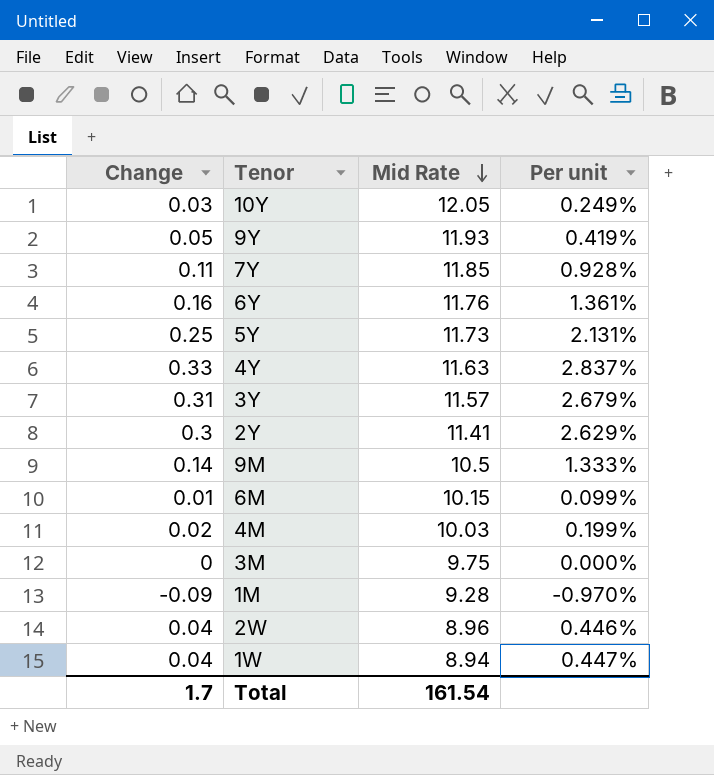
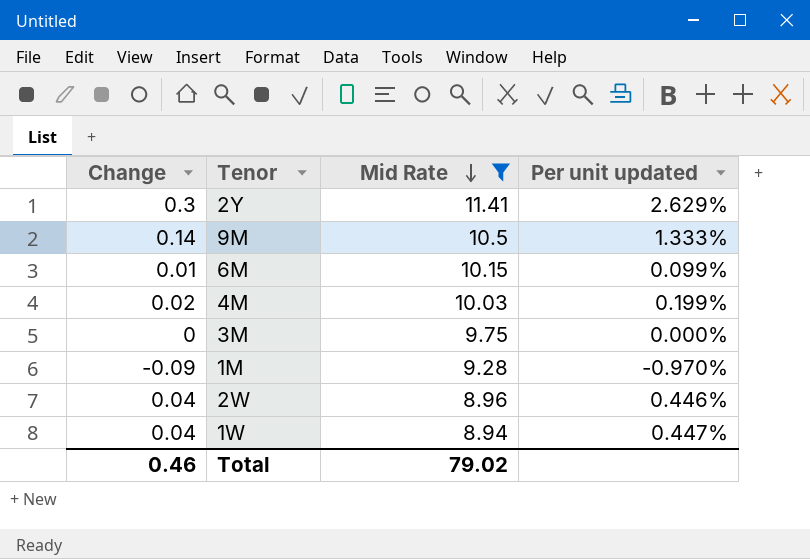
filter: none -> Mid Rate <= 11.41
column name: Per unit -> Per unit updated
Total | Change: 1.7 -> 0.46
Total | Mid Rate: 161.54 -> 79.02

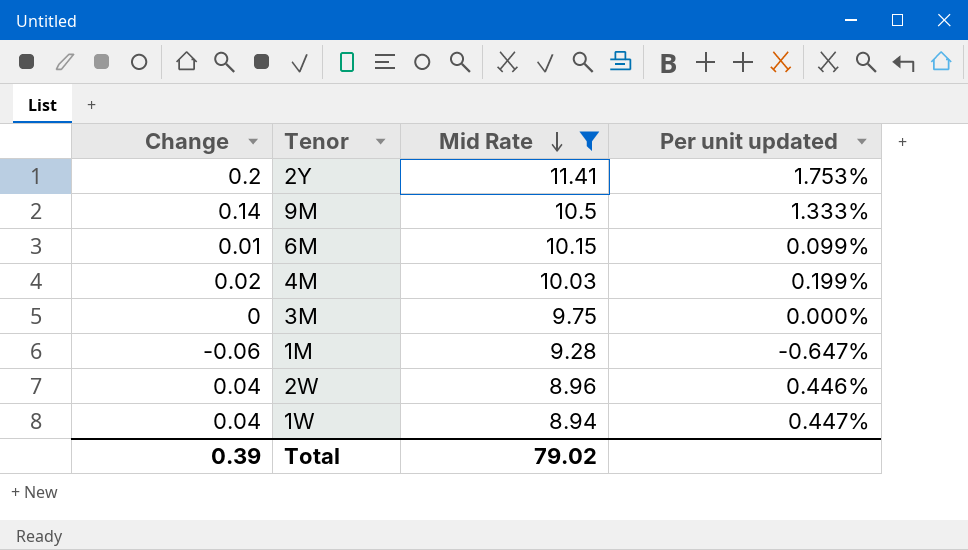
2Y | Change: 0.3 -> 0.2
2Y | Per unit updated: 2.629% -> 1.753%
1M | Change: -0.09 -> -0.06
1M | Per unit updated: -0.970% -> -0.647%
Total | Change: 0.46 -> 0.39

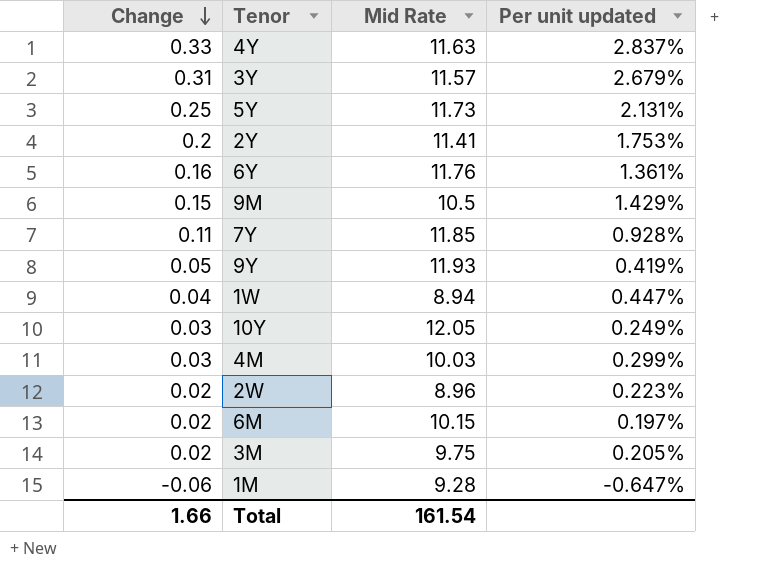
filter: Mid Rate <= 11.41 -> none
row order: Mid Rate descending -> Change descending
9M | Change: 0.14 -> 0.15
9M | Per unit updated: 1.333% -> 1.429%
4M | Change: 0.02 -> 0.03
4M | Per unit updated: 0.199% -> 0.299%
2W | Change: 0.04 -> 0.02
2W | Per unit updated: 0.446% -> 0.223%
6M | Change: 0.01 -> 0.02
6M | Per unit updated: 0.099% -> 0.197%
3M | Change: 0 -> 0.02
3M | Per unit updated: 0.000% -> 0.205%
Total | Change: 0.39 -> 1.66
Total | Mid Rate: 79.02 -> 161.54

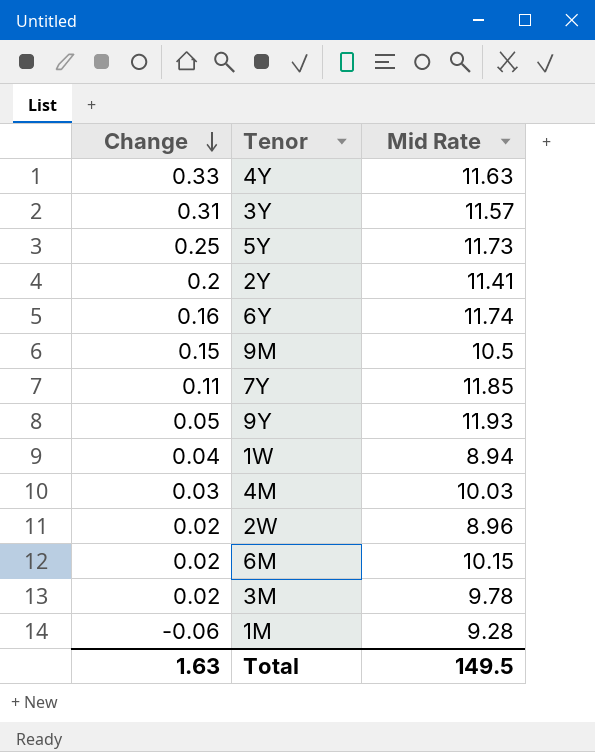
column Per unit updated | formula: [Change] / [Mid Rate] -> none
row 10Y: 0.03 | 12.05 | 0.249% -> none
6Y | Mid Rate: 11.76 -> 11.74
3M | Mid Rate: 9.75 -> 9.78
Total | Change: 1.66 -> 1.63
Total | Mid Rate: 161.54 -> 149.5

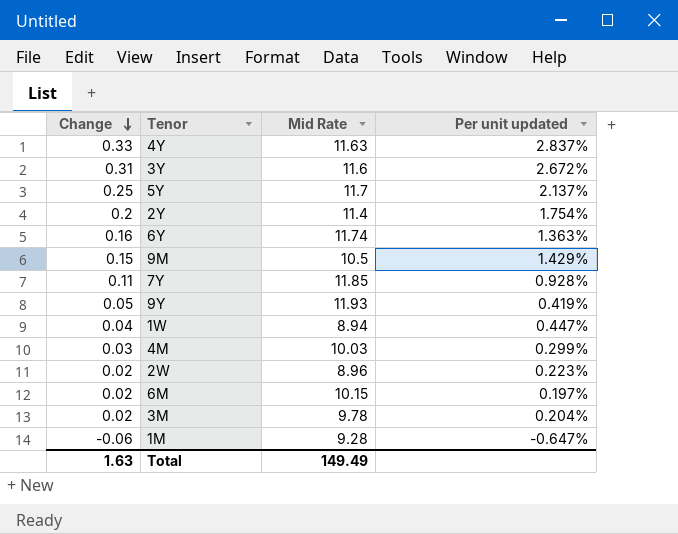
column Per unit updated | formula: none -> [Change] / [Mid Rate]
3Y | Mid Rate: 11.57 -> 11.6
5Y | Mid Rate: 11.73 -> 11.7
2Y | Mid Rate: 11.41 -> 11.4
Total | Mid Rate: 149.5 -> 149.49

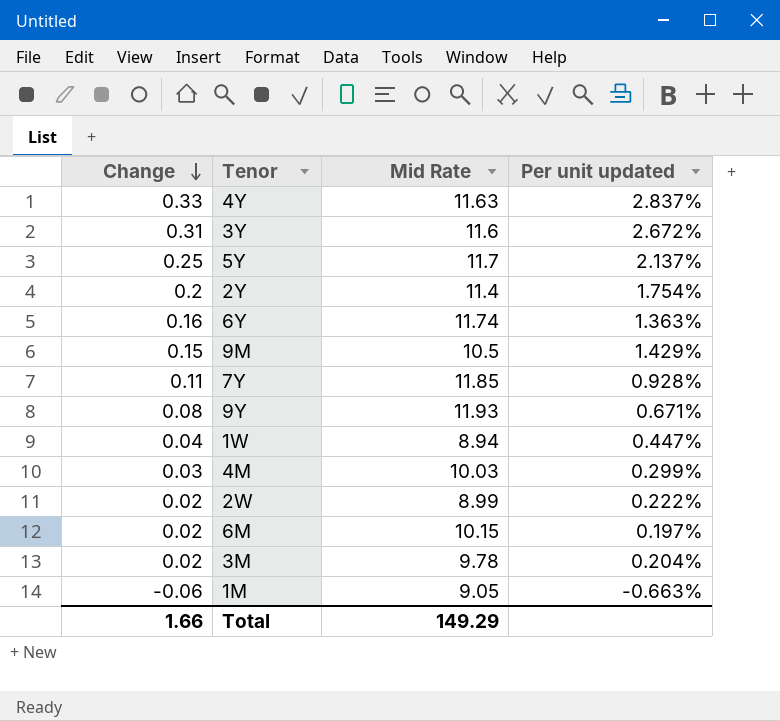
9Y | Change: 0.05 -> 0.08
9Y | Per unit updated: 0.419% -> 0.671%
2W | Mid Rate: 8.96 -> 8.99
2W | Per unit updated: 0.223% -> 0.222%
1M | Mid Rate: 9.28 -> 9.05
1M | Per unit updated: -0.647% -> -0.663%
Total | Change: 1.63 -> 1.66
Total | Mid Rate: 149.49 -> 149.29

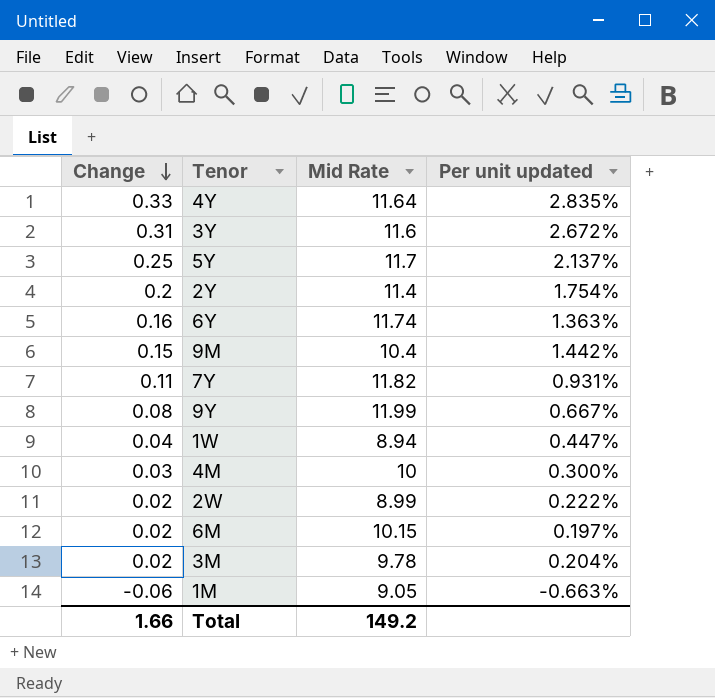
4Y | Mid Rate: 11.63 -> 11.64
4Y | Per unit updated: 2.837% -> 2.835%
9M | Mid Rate: 10.5 -> 10.4
9M | Per unit updated: 1.429% -> 1.442%
7Y | Mid Rate: 11.85 -> 11.82
7Y | Per unit updated: 0.928% -> 0.931%
9Y | Mid Rate: 11.93 -> 11.99
9Y | Per unit updated: 0.671% -> 0.667%
4M | Mid Rate: 10.03 -> 10
4M | Per unit updated: 0.299% -> 0.300%
Total | Mid Rate: 149.29 -> 149.2

